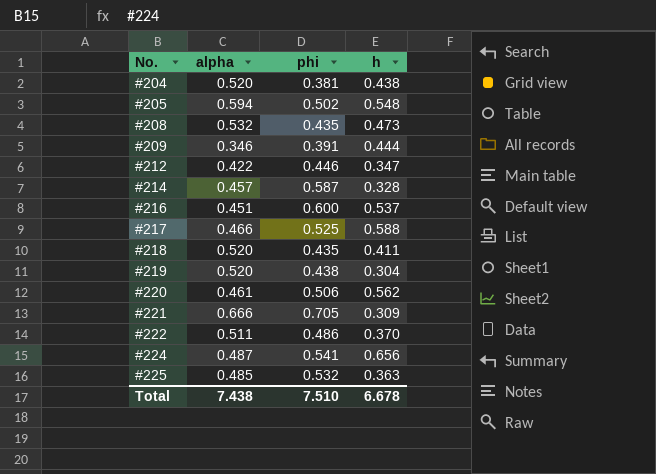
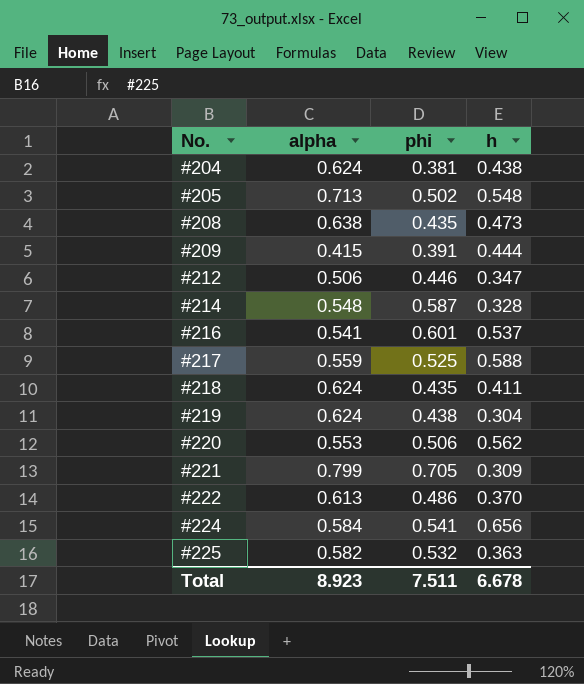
#204 | alpha: 0.520 -> 0.624
#205 | alpha: 0.594 -> 0.713
#208 | alpha: 0.532 -> 0.638
#209 | alpha: 0.346 -> 0.415
#212 | alpha: 0.422 -> 0.506
#214 | alpha: 0.457 -> 0.548
#216 | alpha: 0.451 -> 0.541
#216 | phi: 0.600 -> 0.601
#217 | alpha: 0.466 -> 0.559
#218 | alpha: 0.520 -> 0.624
#219 | alpha: 0.520 -> 0.624
#220 | alpha: 0.461 -> 0.553
#221 | alpha: 0.666 -> 0.799
#222 | alpha: 0.511 -> 0.613
#224 | alpha: 0.487 -> 0.584
#225 | alpha: 0.485 -> 0.582
Total | alpha: 7.438 -> 8.923
Total | phi: 7.510 -> 7.511

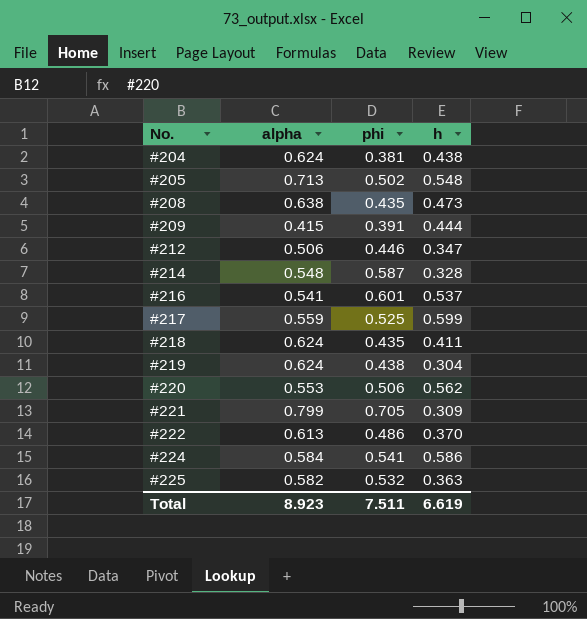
#217 | h: 0.588 -> 0.599
#224 | h: 0.656 -> 0.586
Total | h: 6.678 -> 6.619

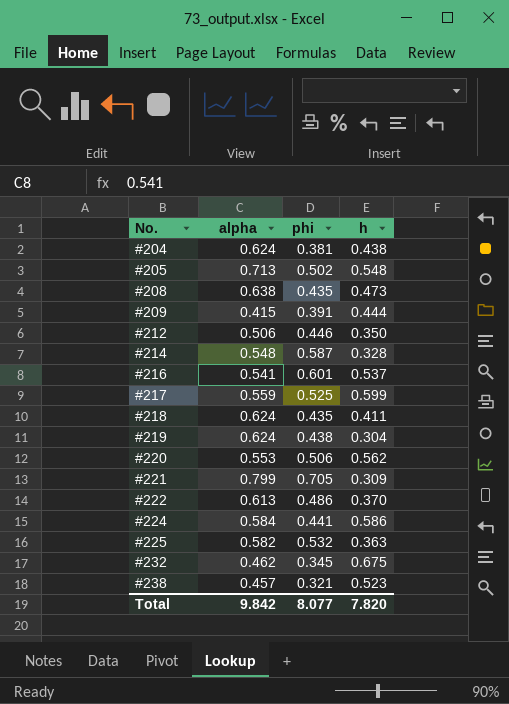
#212 | h: 0.347 -> 0.350
#224 | phi: 0.541 -> 0.441
row #232: none -> 0.462 | 0.345 | 0.675
row #238: none -> 0.457 | 0.321 | 0.523
Total | alpha: 8.923 -> 9.842
Total | phi: 7.511 -> 8.077
Total | h: 6.619 -> 7.820

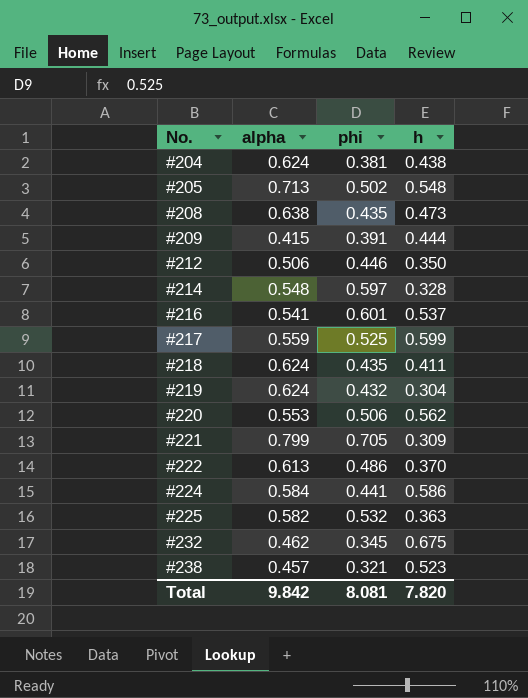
#214 | phi: 0.587 -> 0.597
#219 | phi: 0.438 -> 0.432
Total | phi: 8.077 -> 8.081

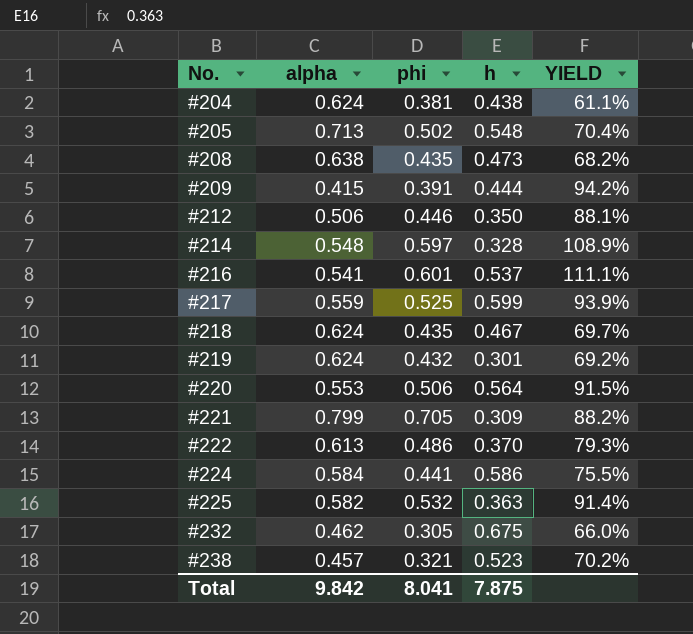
column YIELD | formula: none -> [phi] / [alpha]
#218 | h: 0.411 -> 0.467
#219 | h: 0.304 -> 0.301
#220 | h: 0.562 -> 0.564
#232 | phi: 0.345 -> 0.305
Total | phi: 8.081 -> 8.041
Total | h: 7.820 -> 7.875

